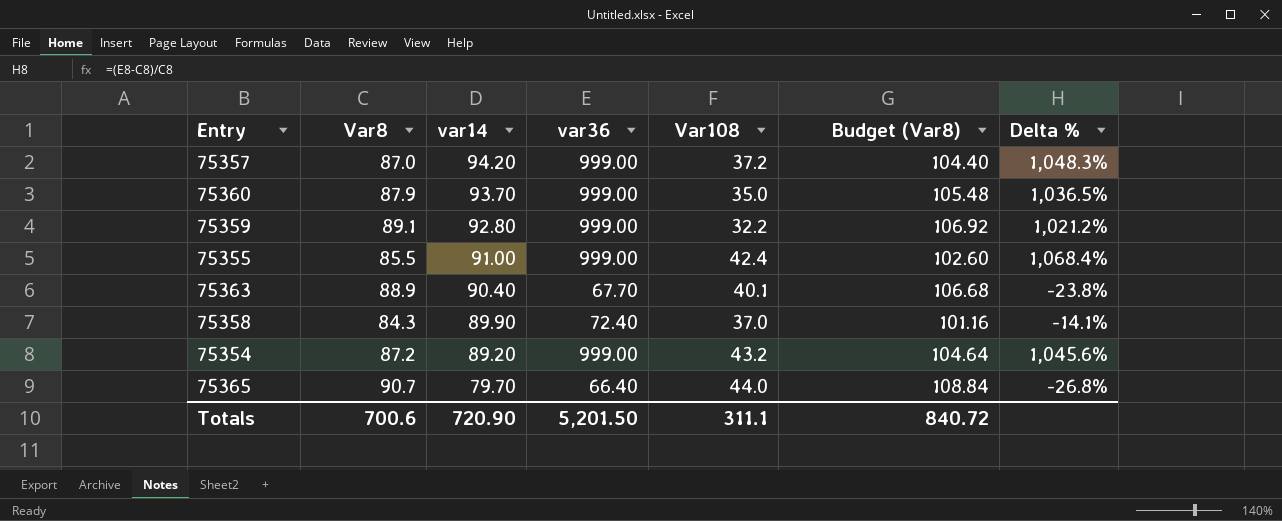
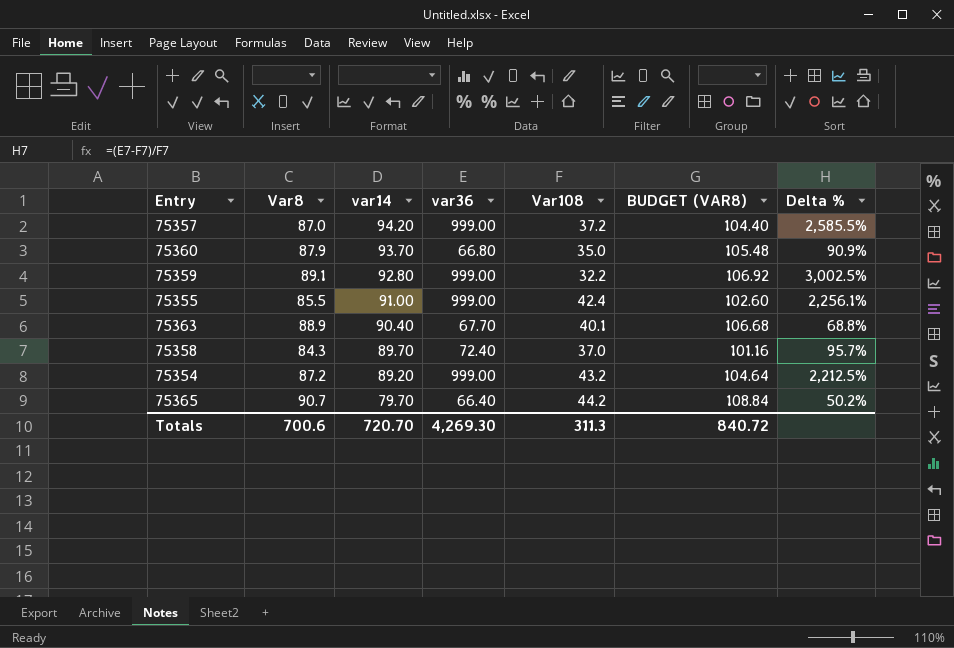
column name: Budget (Var8) -> BUDGET (VAR8)
column Delta % | formula: ([var36] - [Var8]) / [Var8] -> ([var36] - [Var108]) / [Var108]
75360 | var36: 999.00 -> 66.80
75358 | var14: 89.90 -> 89.70
75365 | Var108: 44.0 -> 44.2
Totals | var14: 720.90 -> 720.70
Totals | var36: 5,201.50 -> 4,269.30
Totals | Var108: 311.1 -> 311.3

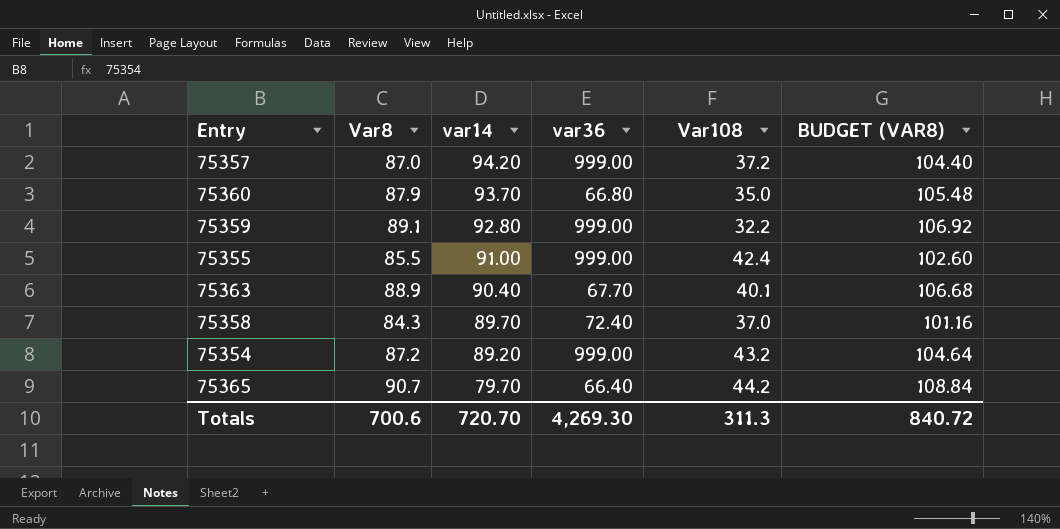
column Delta % | formula: ([var36] - [Var108]) / [Var108] -> none

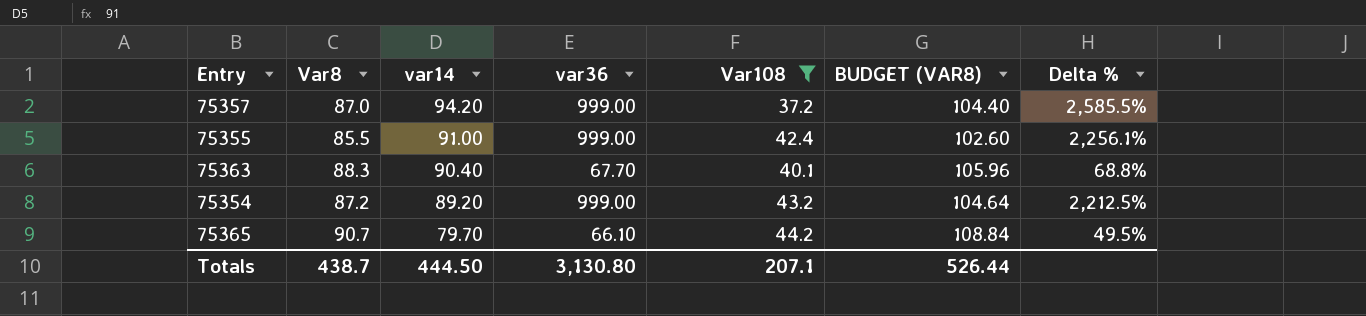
filter: none -> Var108 >= 37.2
column Delta % | formula: none -> ([var36] - [Var108]) / [Var108]
75363 | Var8: 88.9 -> 88.3
75363 | BUDGET (VAR8): 106.68 -> 105.96
75365 | var36: 66.40 -> 66.10
Totals | Var8: 700.6 -> 438.7
Totals | var14: 720.70 -> 444.50
Totals | var36: 4,269.30 -> 3,130.80
Totals | Var108: 311.3 -> 207.1
Totals | BUDGET (VAR8): 840.72 -> 526.44

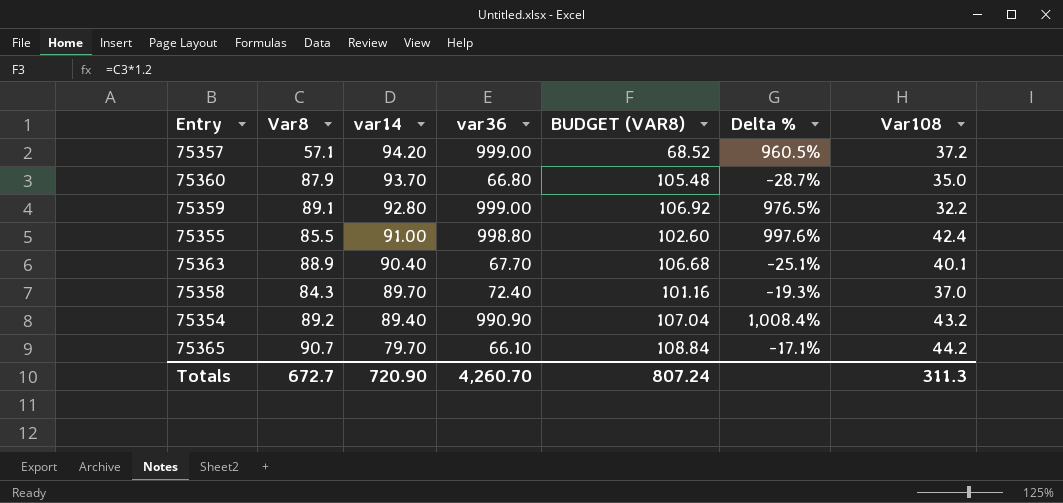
filter: Var108 >= 37.2 -> none
column Delta % | formula: ([var36] - [Var108]) / [Var108] -> ([var36] - [var14]) / [var14]
column Var108 | position: 5 -> 7
75357 | Var8: 87.0 -> 57.1
75357 | BUDGET (VAR8): 104.40 -> 68.52
75355 | var36: 999.00 -> 998.80
75363 | Var8: 88.3 -> 88.9
75363 | BUDGET (VAR8): 105.96 -> 106.68
75354 | Var8: 87.2 -> 89.2
75354 | var14: 89.20 -> 89.40
75354 | var36: 999.00 -> 990.90
75354 | BUDGET (VAR8): 104.64 -> 107.04
Totals | Var8: 438.7 -> 672.7
Totals | var14: 444.50 -> 720.90
Totals | var36: 3,130.80 -> 4,260.70
Totals | BUDGET (VAR8): 526.44 -> 807.24
Totals | Var108: 207.1 -> 311.3

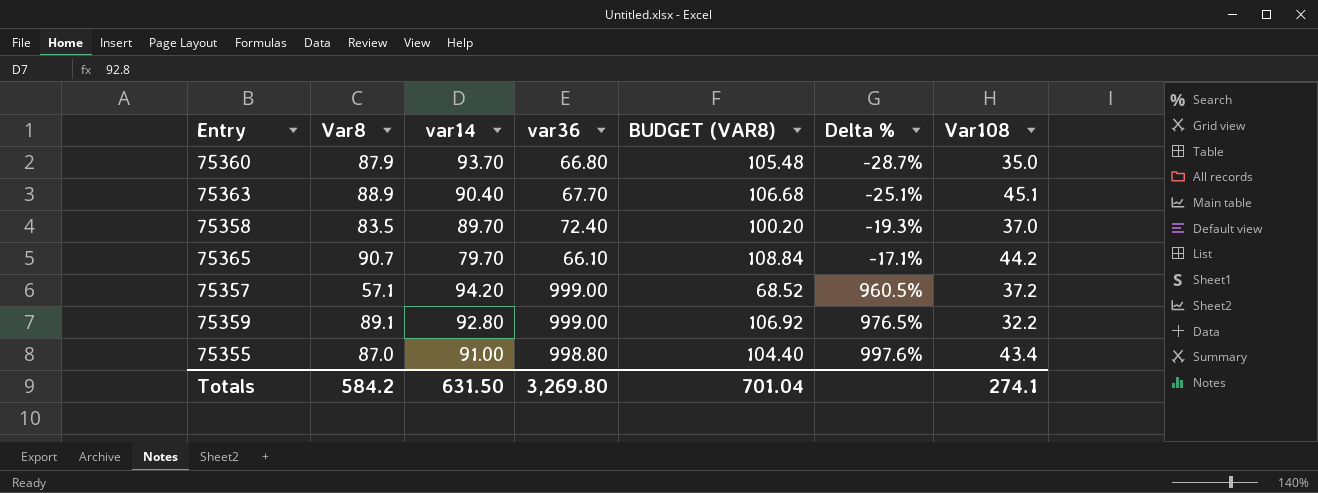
row order: var14 descending -> Delta % ascending
row 75354: 89.2 | 89.40 | 990.90 | 107.04 | 1,008.4% | 43.2 -> none
75363 | Var108: 40.1 -> 45.1
75358 | Var8: 84.3 -> 83.5
75358 | BUDGET (VAR8): 101.16 -> 100.20
75355 | Var8: 85.5 -> 87.0
75355 | BUDGET (VAR8): 102.60 -> 104.40
75355 | Var108: 42.4 -> 43.4
Totals | Var8: 672.7 -> 584.2
Totals | var14: 720.90 -> 631.50
Totals | var36: 4,260.70 -> 3,269.80
Totals | BUDGET (VAR8): 807.24 -> 701.04
Totals | Var108: 311.3 -> 274.1

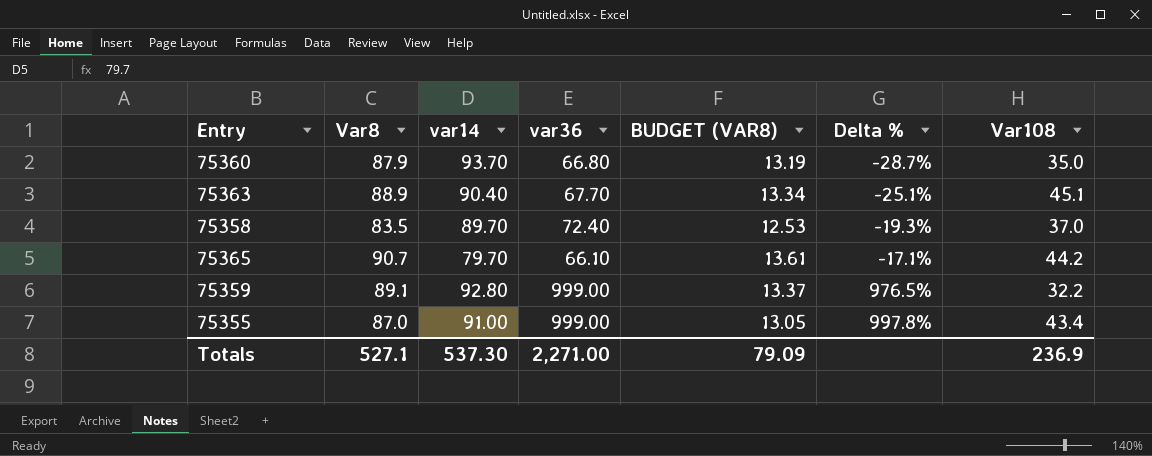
column BUDGET (VAR8) | formula: [Var8] * 1.2 -> [Var8] * 0.15
row 75357: 57.1 | 94.20 | 999.00 | 68.52 | 960.5% | 37.2 -> none
75355 | var36: 998.80 -> 999.00
75355 | Delta %: 997.6% -> 997.8%
Totals | Var8: 584.2 -> 527.1
Totals | var14: 631.50 -> 537.30
Totals | var36: 3,269.80 -> 2,271.00
Totals | BUDGET (VAR8): 701.04 -> 79.09
Totals | Var108: 274.1 -> 236.9

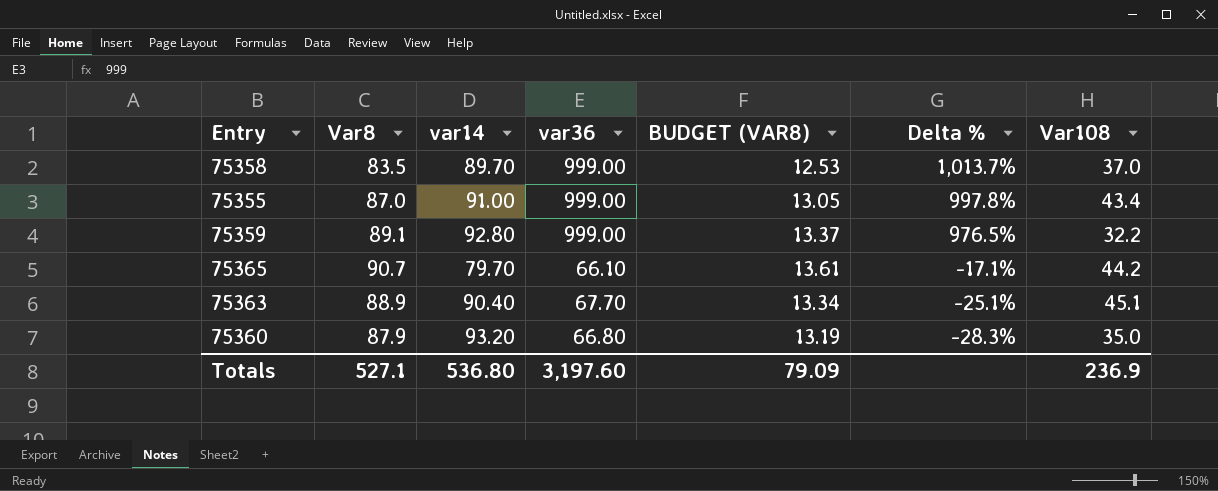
row order: Delta % ascending -> Delta % descending
75358 | var36: 72.40 -> 999.00
75358 | Delta %: -19.3% -> 1,013.7%
75360 | var14: 93.70 -> 93.20
75360 | Delta %: -28.7% -> -28.3%
Totals | var14: 537.30 -> 536.80
Totals | var36: 2,271.00 -> 3,197.60

